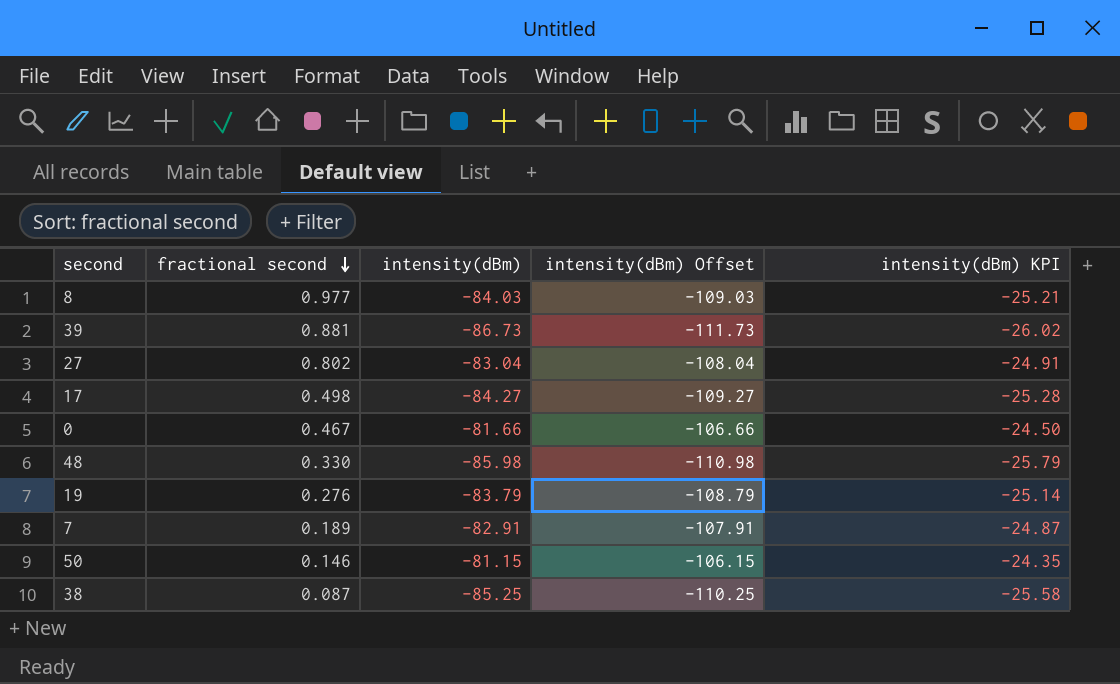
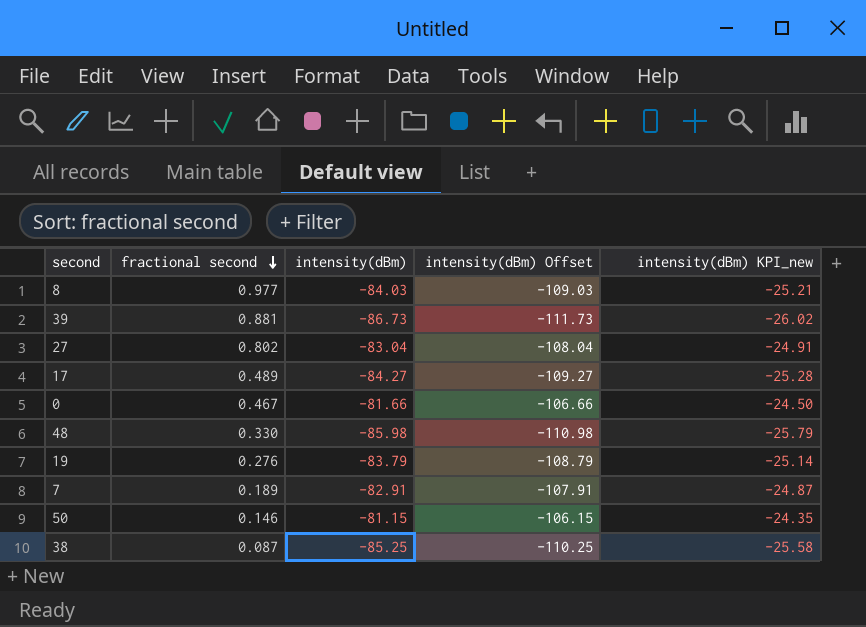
column name: intensity(dBm) KPI -> intensity(dBm) KPI_new
17 | fractional second: 0.498 -> 0.489

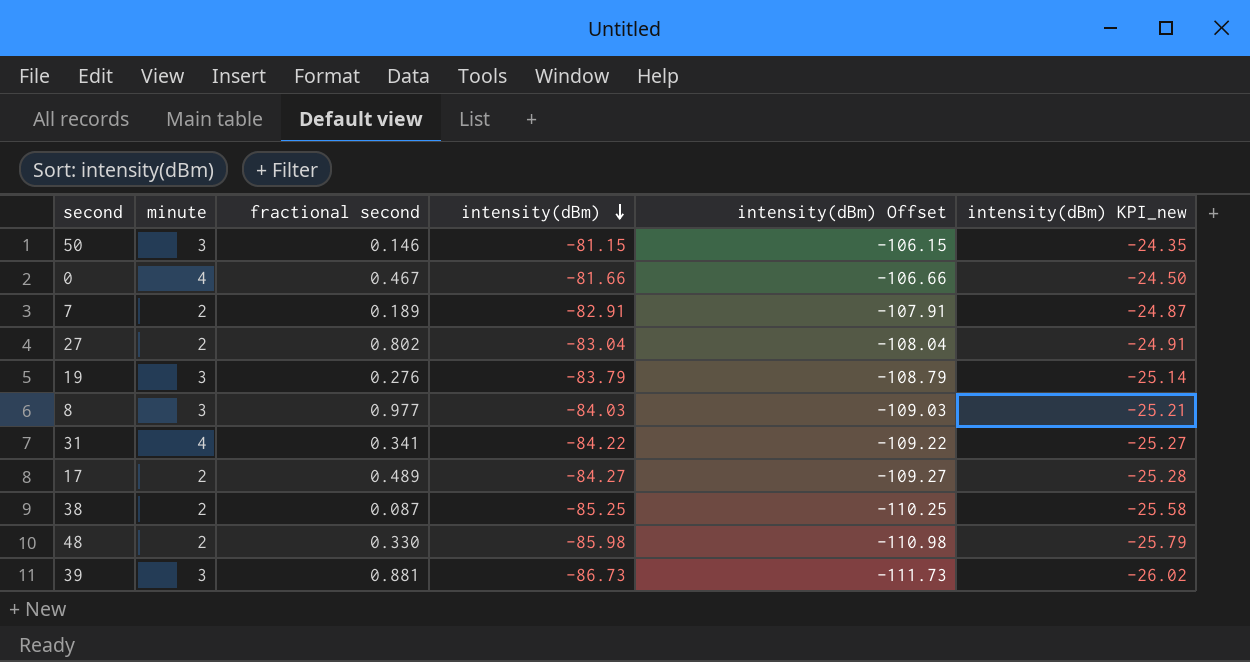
row order: fractional second descending -> intensity(dBm) descending
column minute | position: none -> 2
row 31: none -> 4 | 0.341 | -84.22 | -109.22 | -25.27

